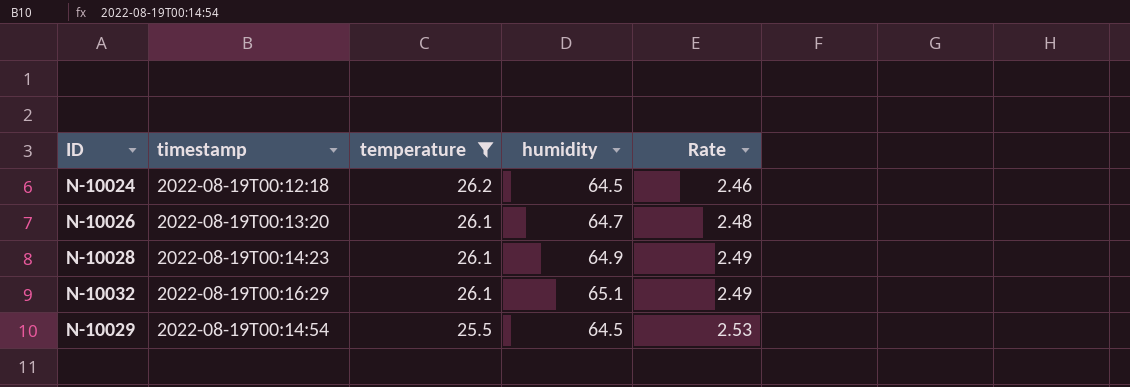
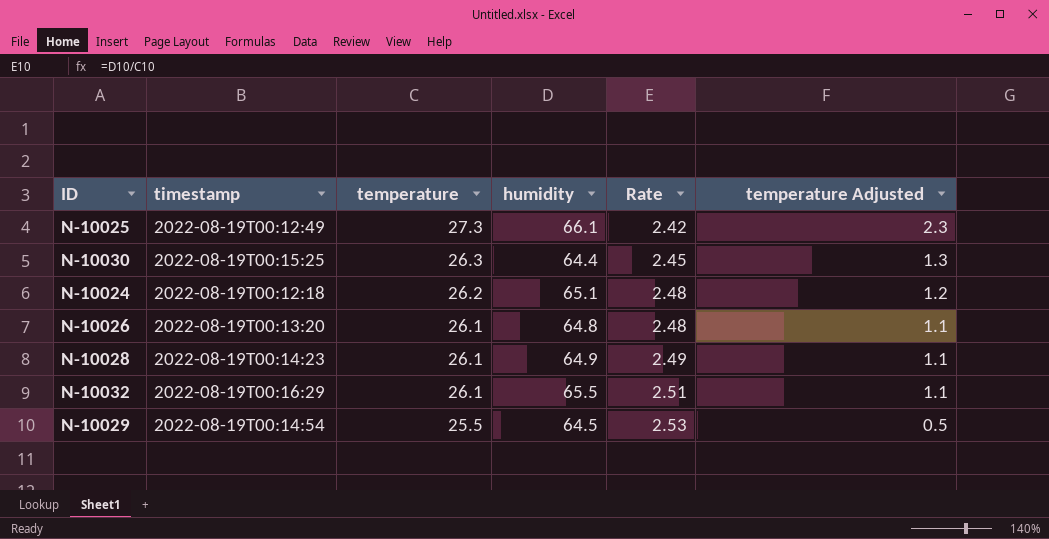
filter: temperature <= 26.2 -> none
column temperature Adjusted | formula: none -> [temperature] - 25
N-10024 | humidity: 64.5 -> 65.1
N-10024 | Rate: 2.46 -> 2.48
N-10026 | humidity: 64.7 -> 64.8
N-10032 | humidity: 65.1 -> 65.5
N-10032 | Rate: 2.49 -> 2.51

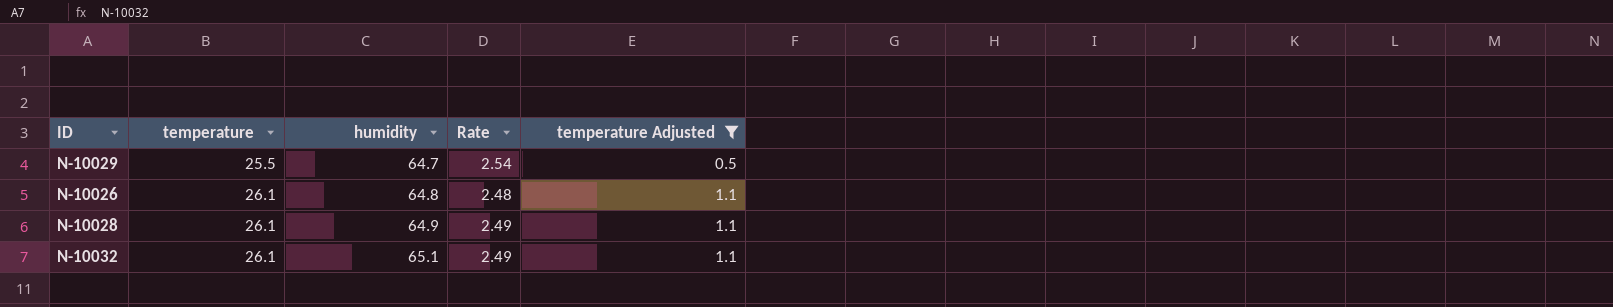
filter: none -> temperature Adjusted <= 1.1
row order: temperature descending -> temperature ascending
column timestamp | position: 2 -> none
N-10029 | humidity: 64.5 -> 64.7
N-10029 | Rate: 2.53 -> 2.54
N-10032 | humidity: 65.5 -> 65.1
N-10032 | Rate: 2.51 -> 2.49

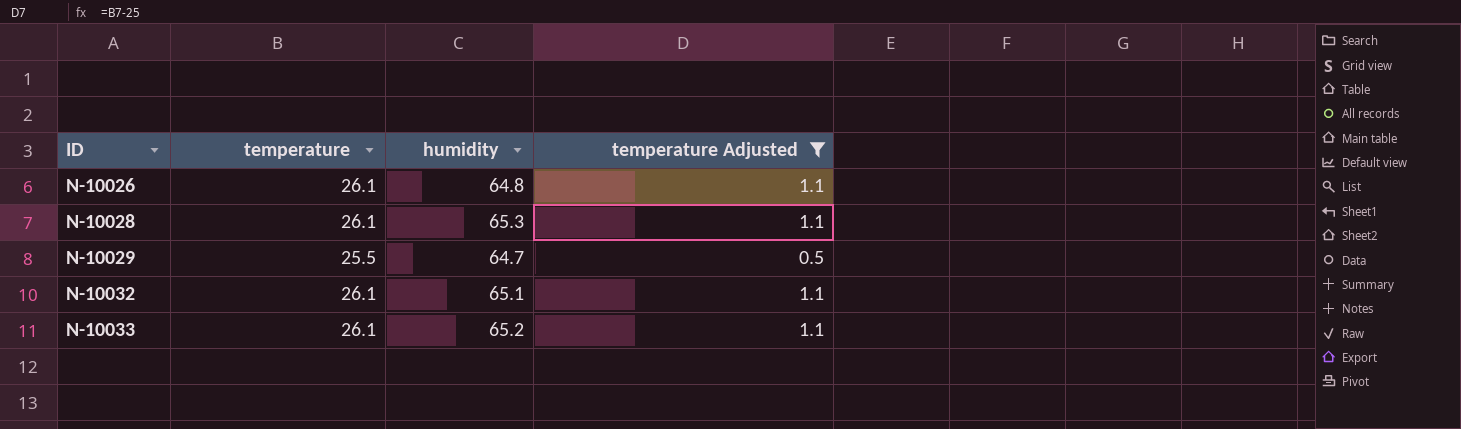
row order: temperature ascending -> ID ascending
column Rate | formula: [humidity] / [temperature] -> none
N-10028 | humidity: 64.9 -> 65.3
row N-10033: none -> 26.1 | 65.2 | 1.1

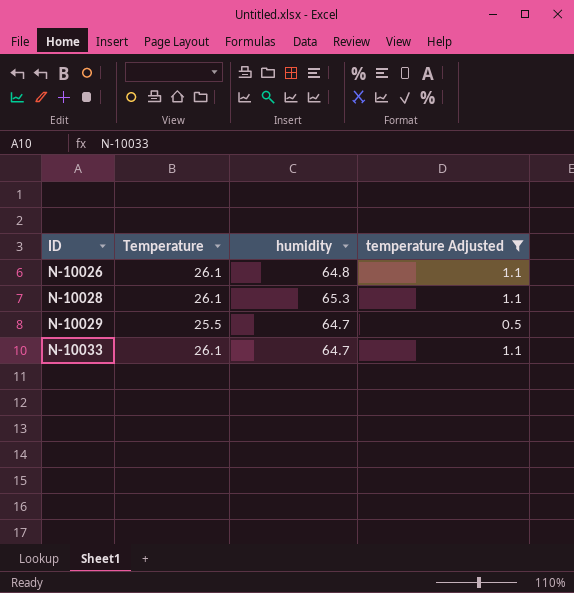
column name: temperature -> Temperature
row N-10032: 26.1 | 65.1 | 1.1 -> none
N-10033 | humidity: 65.2 -> 64.7

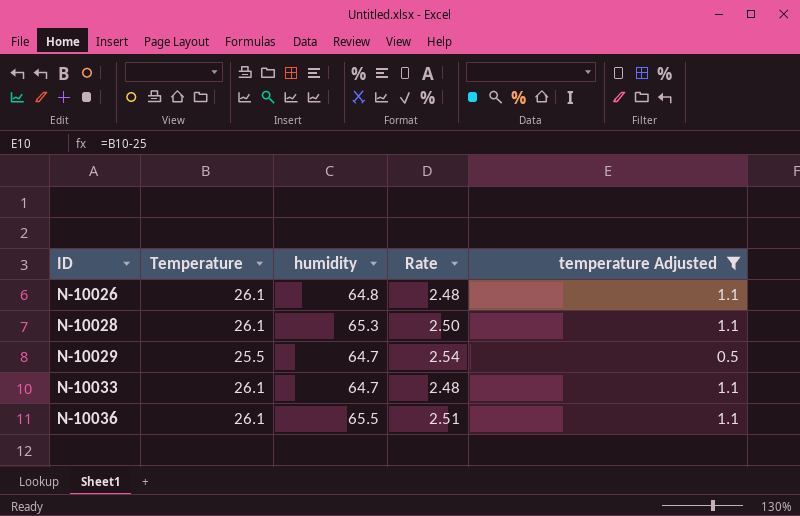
column Rate | formula: none -> [humidity] / [Temperature]
row N-10036: none -> 26.1 | 65.5 | 2.51 | 1.1

